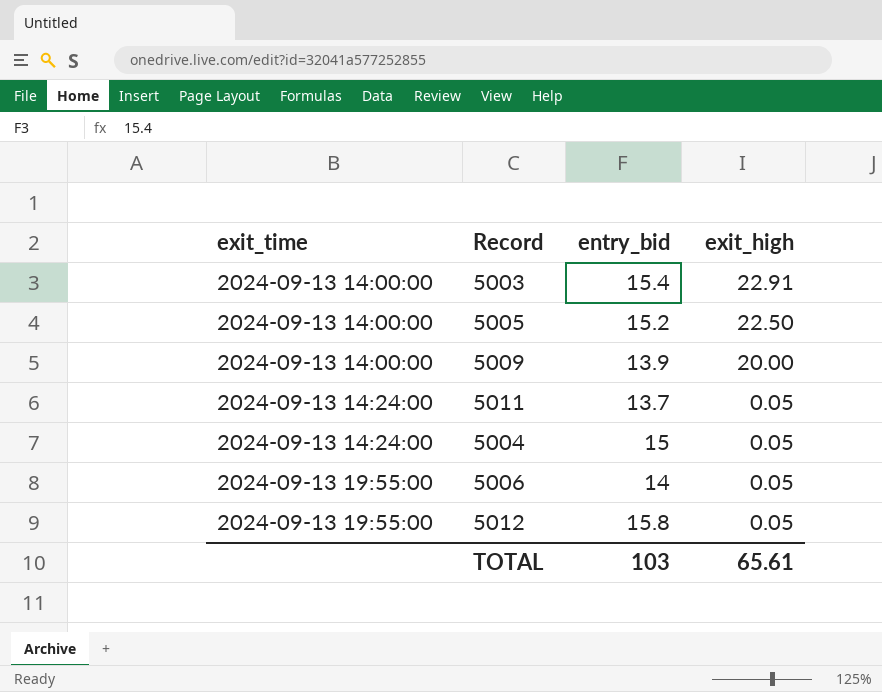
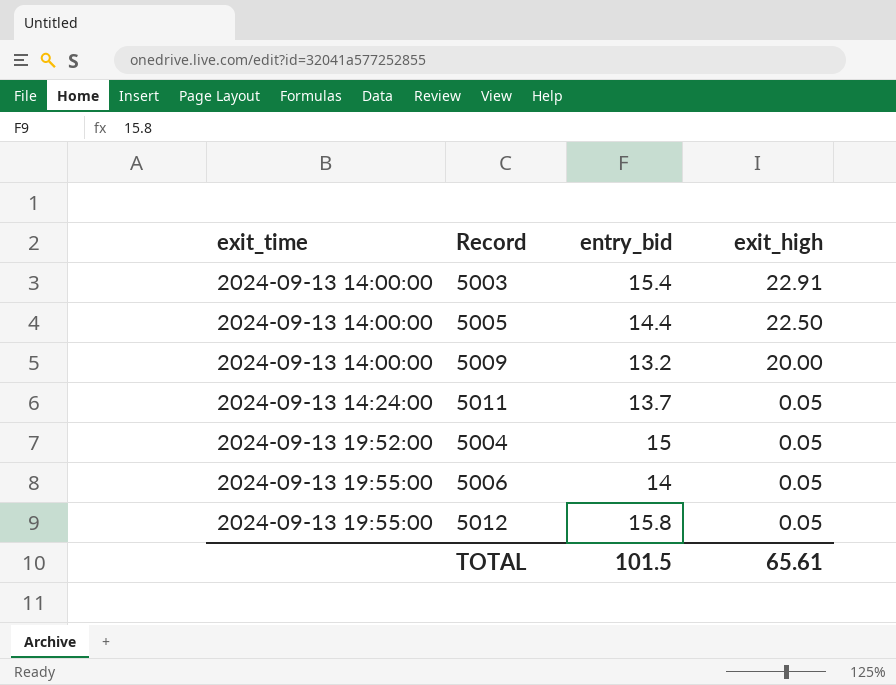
5005 | entry_bid: 15.2 -> 14.4
5009 | entry_bid: 13.9 -> 13.2
5004 | exit_time: 2024-09-13 14:24:00 -> 2024-09-13 19:52:00
TOTAL | entry_bid: 103 -> 101.5

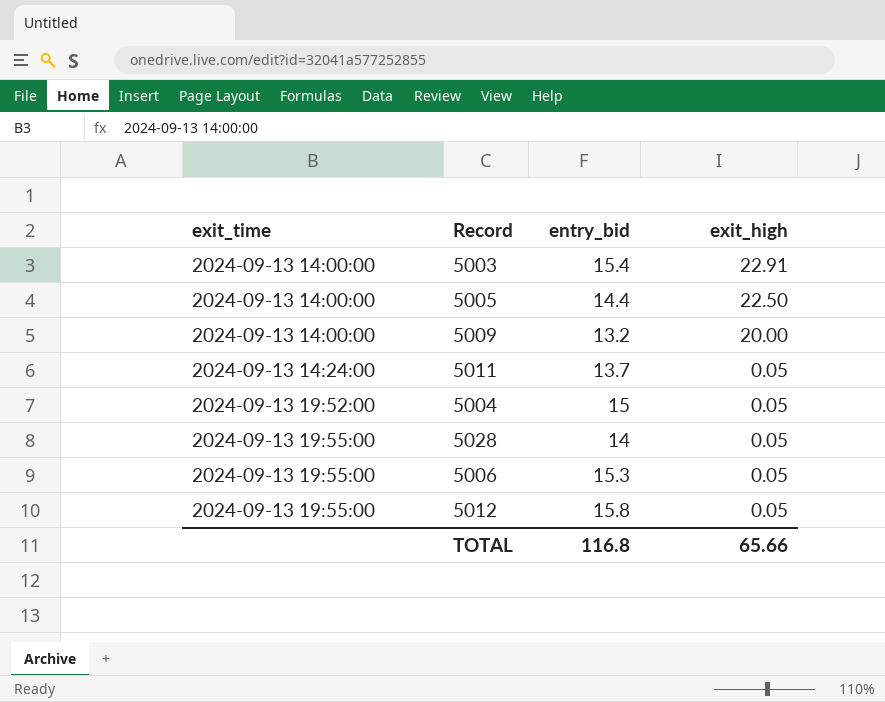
row 5028: none -> 2024-09-13 19:55:00 | 14 | 0.05
5006 | entry_bid: 14 -> 15.3
TOTAL | entry_bid: 101.5 -> 116.8
TOTAL | exit_high: 65.61 -> 65.66

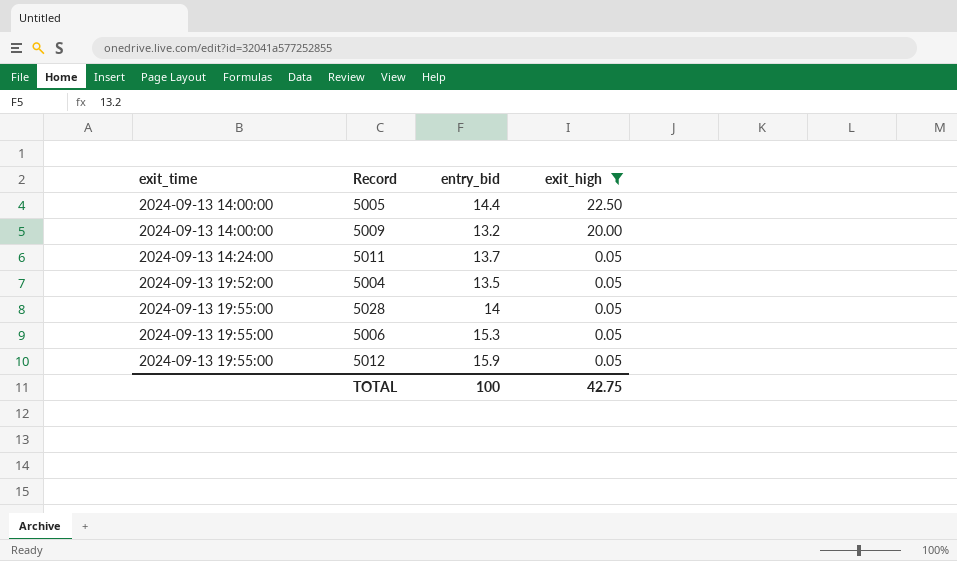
filter: none -> exit_high != 22.91
5004 | entry_bid: 15 -> 13.5
5012 | entry_bid: 15.8 -> 15.9
TOTAL | entry_bid: 116.8 -> 100
TOTAL | exit_high: 65.66 -> 42.75

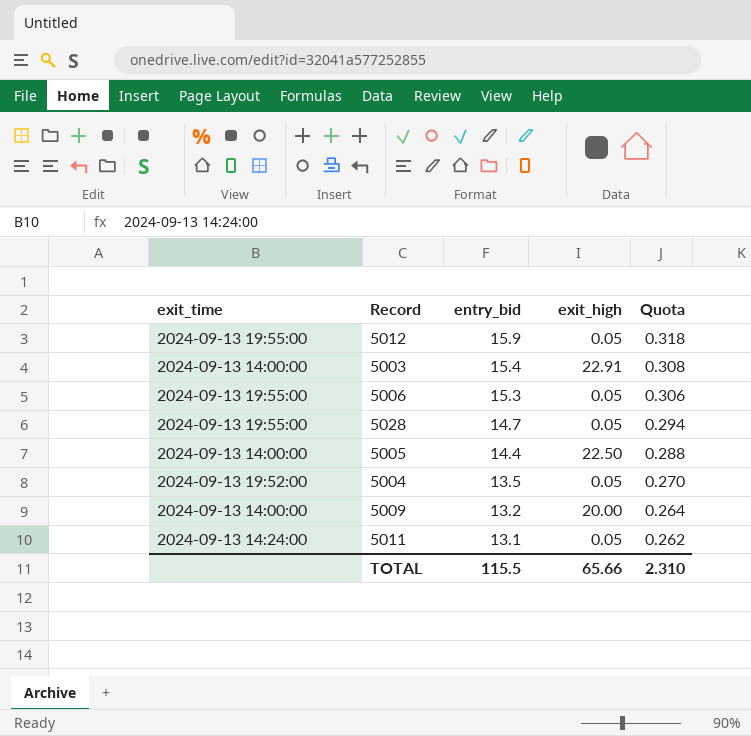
filter: exit_high != 22.91 -> none
row order: exit_time ascending -> entry_bid descending
column Quota | formula: none -> [entry_bid] * 0.02
5028 | entry_bid: 14 -> 14.7
5011 | entry_bid: 13.7 -> 13.1
TOTAL | entry_bid: 100 -> 115.5
TOTAL | exit_high: 42.75 -> 65.66

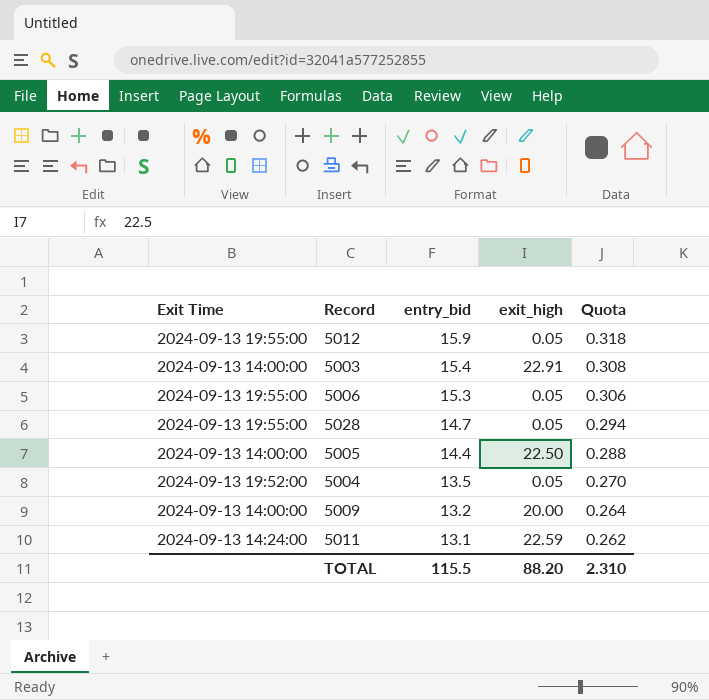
column name: exit_time -> Exit Time
5011 | exit_high: 0.05 -> 22.59
TOTAL | exit_high: 65.66 -> 88.20

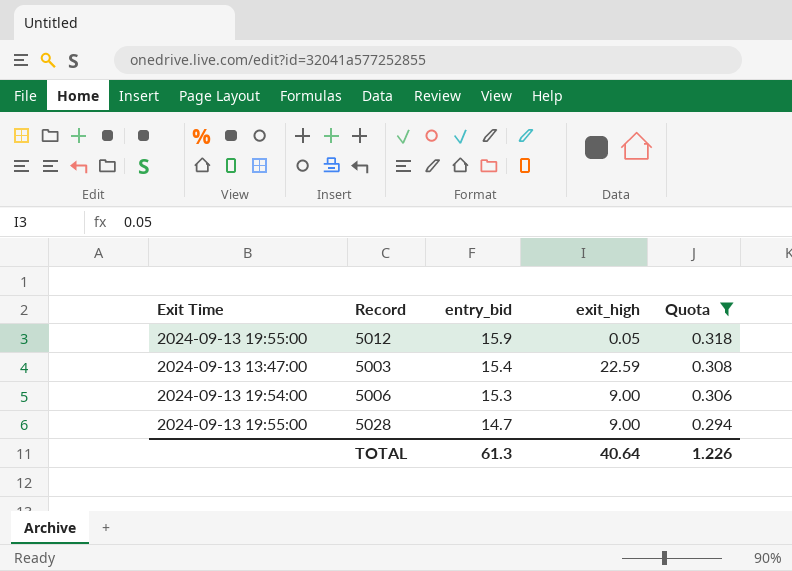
filter: none -> Quota >= 0.294
5003 | Exit Time: 2024-09-13 14:00:00 -> 2024-09-13 13:47:00
5003 | exit_high: 22.91 -> 22.59
5006 | Exit Time: 2024-09-13 19:55:00 -> 2024-09-13 19:54:00
5006 | exit_high: 0.05 -> 9.00
5028 | exit_high: 0.05 -> 9.00
TOTAL | entry_bid: 115.5 -> 61.3
TOTAL | exit_high: 88.20 -> 40.64
TOTAL | Quota: 2.310 -> 1.226

